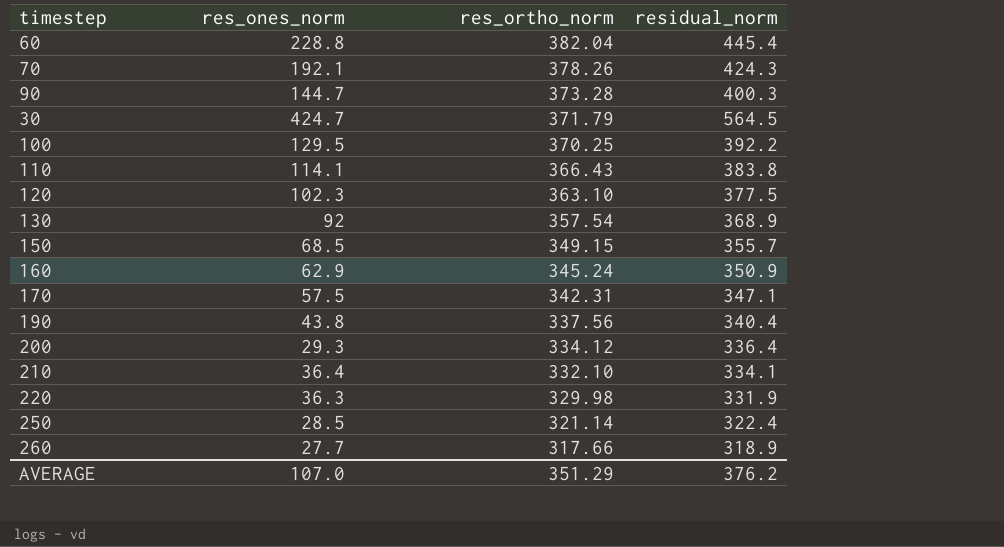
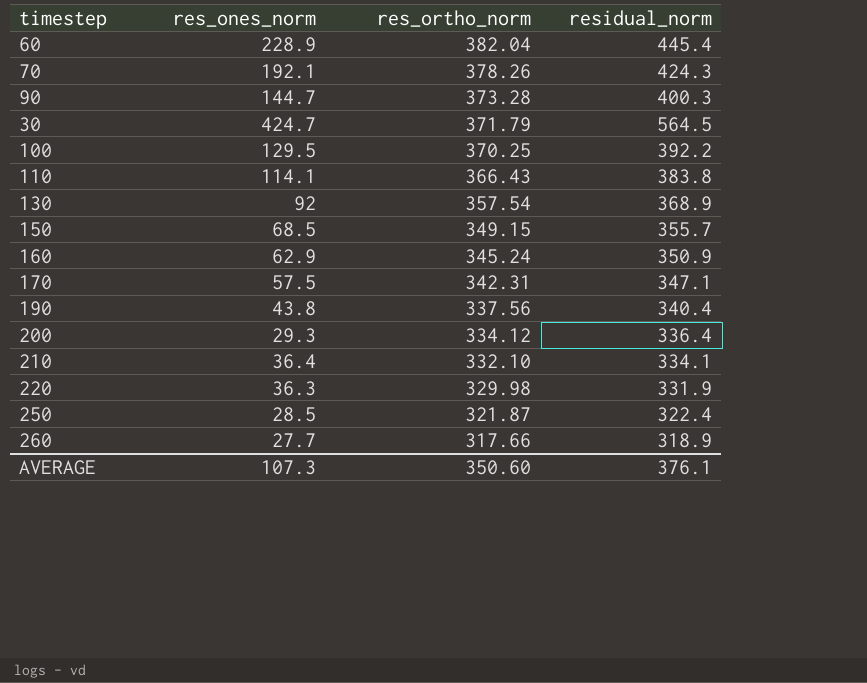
row 120: 102.3 | 363.10 | 377.5 -> none
60 | res_ones_norm: 228.8 -> 228.9
250 | res_ortho_norm: 321.14 -> 321.87
AVERAGE | res_ones_norm: 107.0 -> 107.3
AVERAGE | res_ortho_norm: 351.29 -> 350.60
AVERAGE | residual_norm: 376.2 -> 376.1

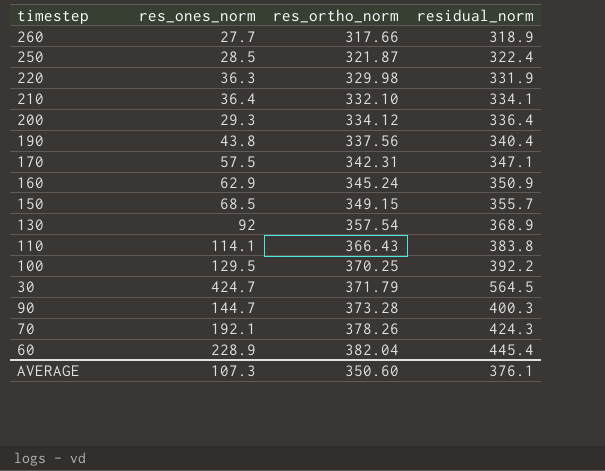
row order: res_ortho_norm descending -> res_ortho_norm ascending

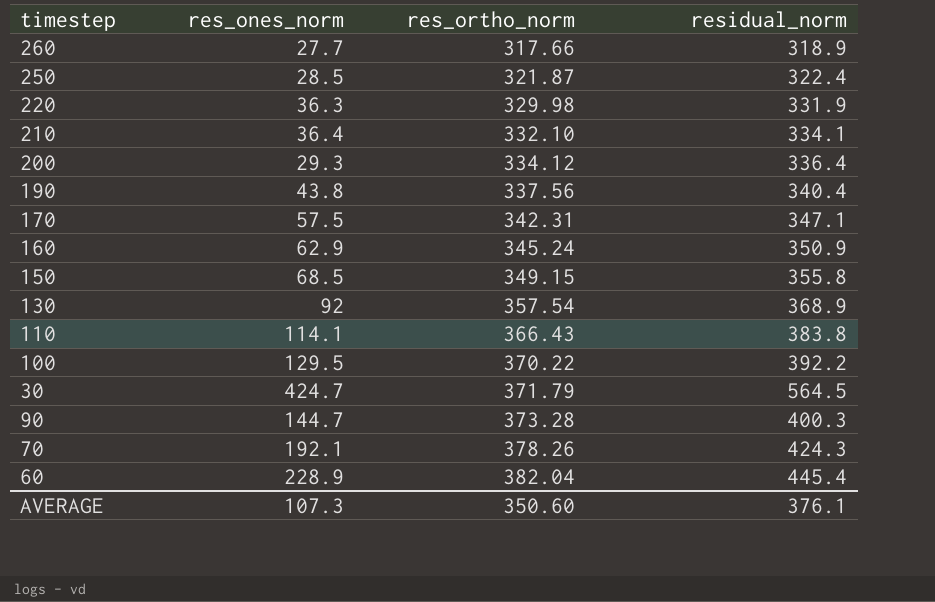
150 | residual_norm: 355.7 -> 355.8
100 | res_ortho_norm: 370.25 -> 370.22

